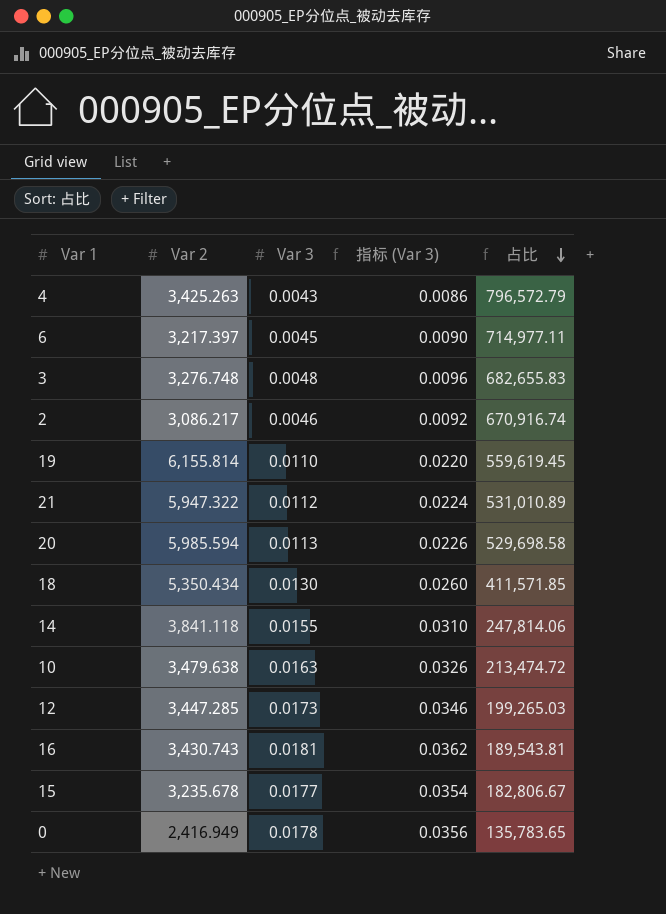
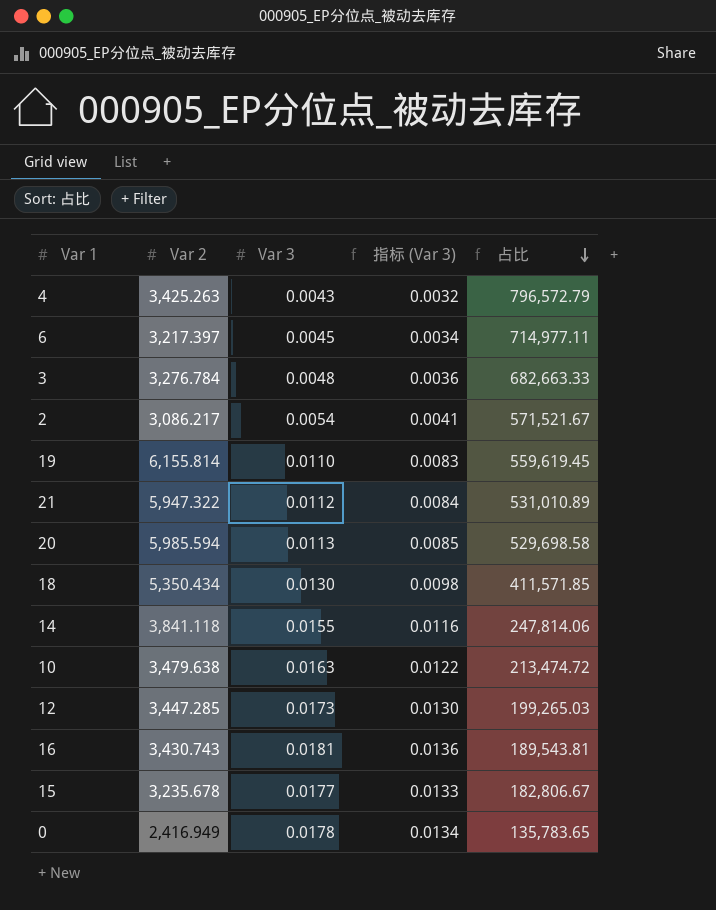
column 指标 (Var 3) | formula: [Var 3] * 2 -> [Var 3] * 0.75
3 | Var 2: 3,276.748 -> 3,276.784
3 | 占比: 682,655.83 -> 682,663.33
2 | Var 3: 0.0046 -> 0.0054
2 | 占比: 670,916.74 -> 571,521.67

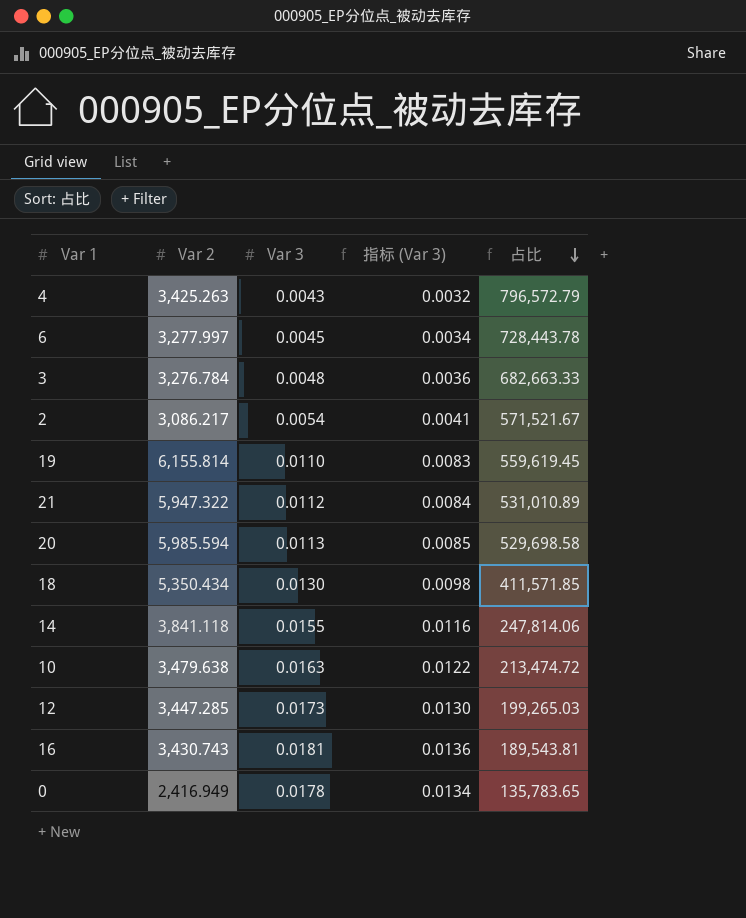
row 15: 3,235.678 | 0.0177 | 0.0133 | 182,806.67 -> none
6 | Var 2: 3,217.397 -> 3,277.997
6 | 占比: 714,977.11 -> 728,443.78

